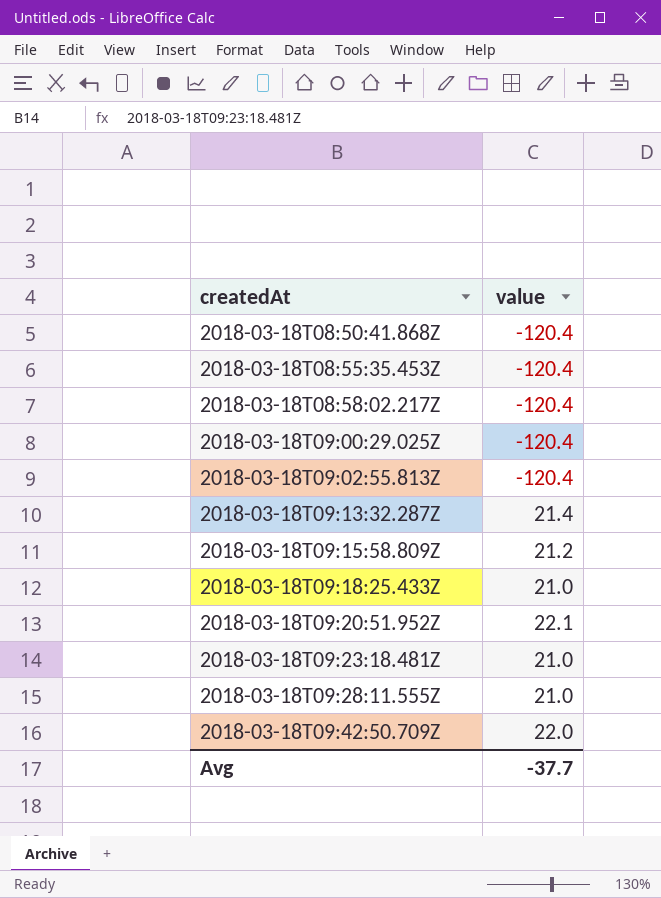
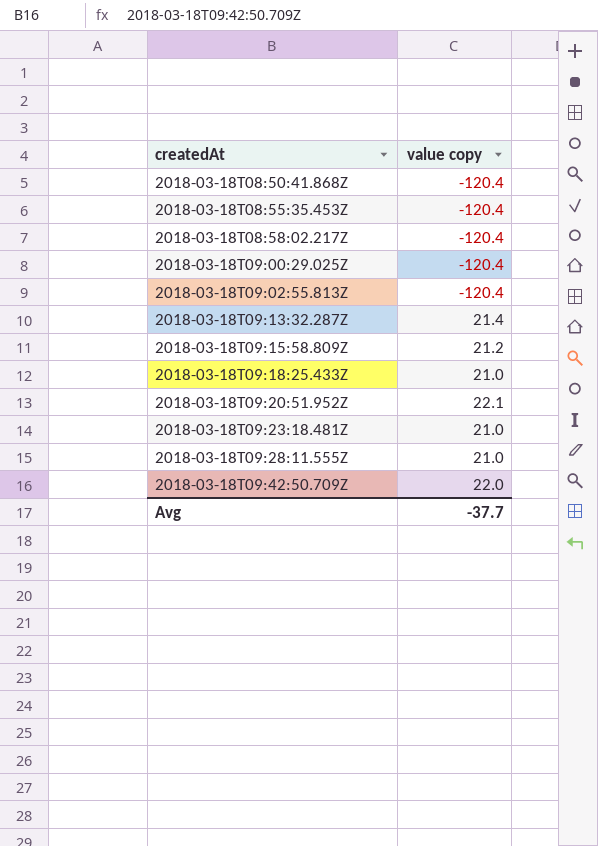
column name: value -> value copy

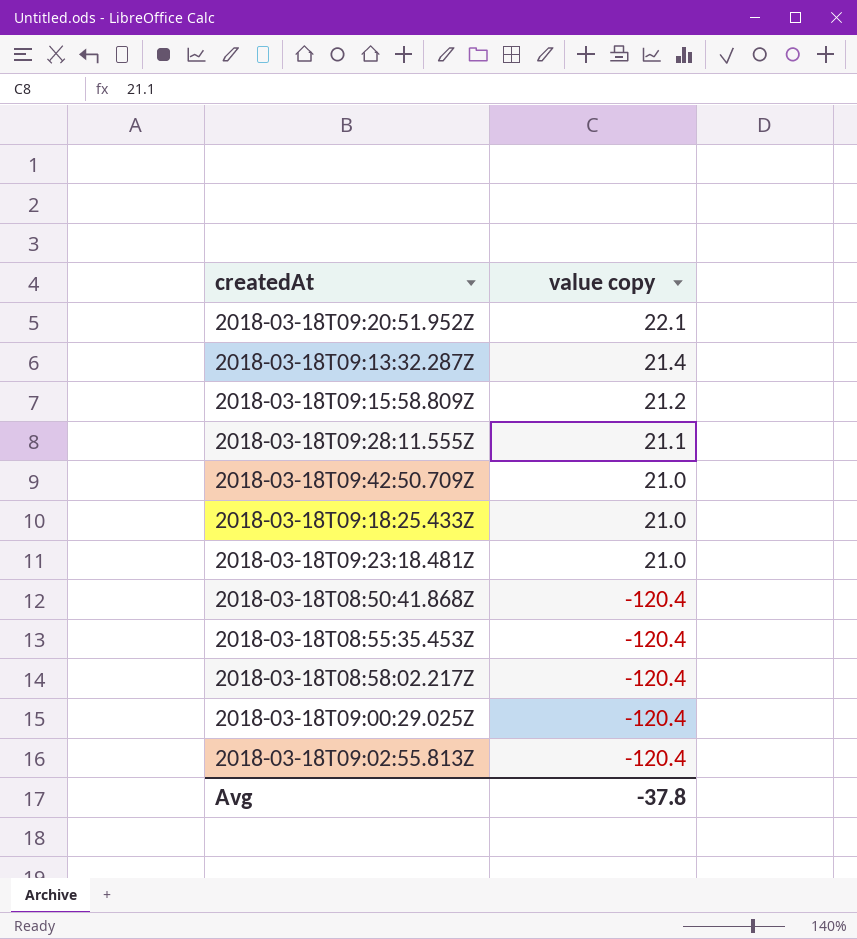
row order: createdAt ascending -> value copy descending
2018-03-18T09:28:11.555Z | value copy: 21.0 -> 21.1
2018-03-18T09:42:50.709Z | value copy: 22.0 -> 21.0
Avg | value copy: -37.7 -> -37.8

